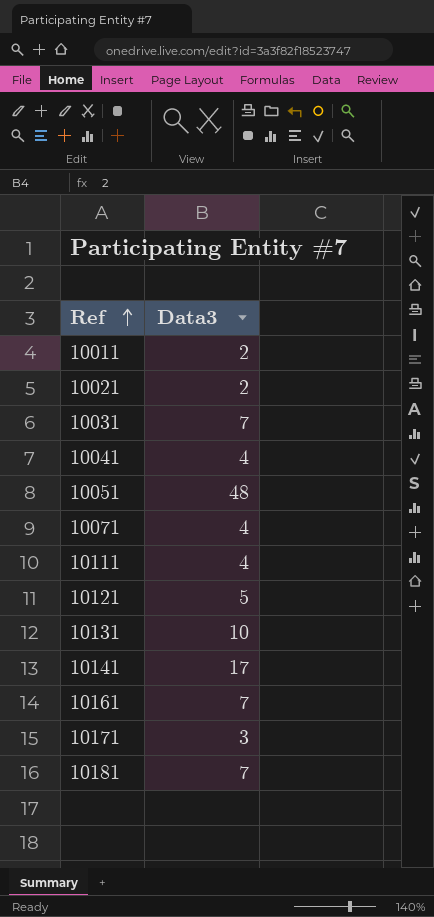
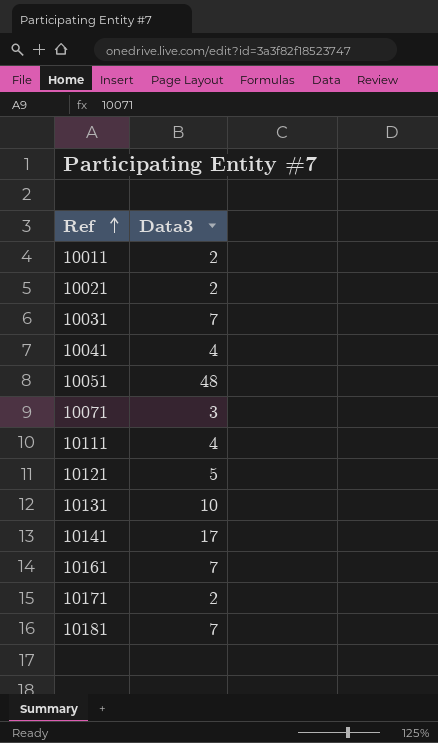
10071 | Data3: 4 -> 3
10171 | Data3: 3 -> 2

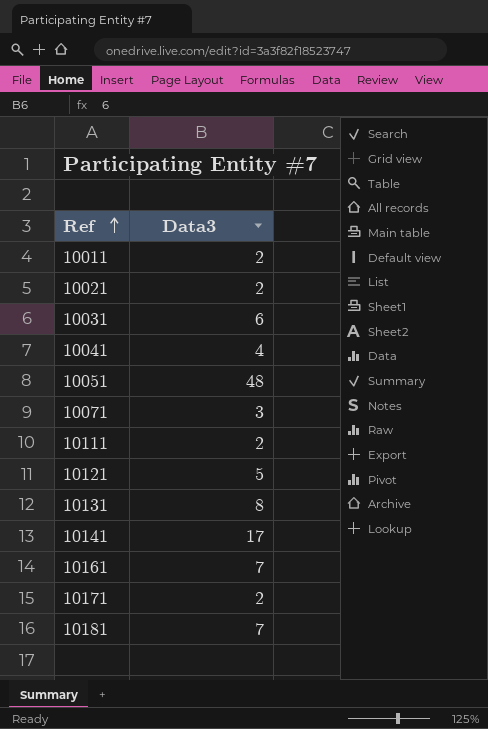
10031 | Data3: 7 -> 6
10111 | Data3: 4 -> 2
10131 | Data3: 10 -> 8

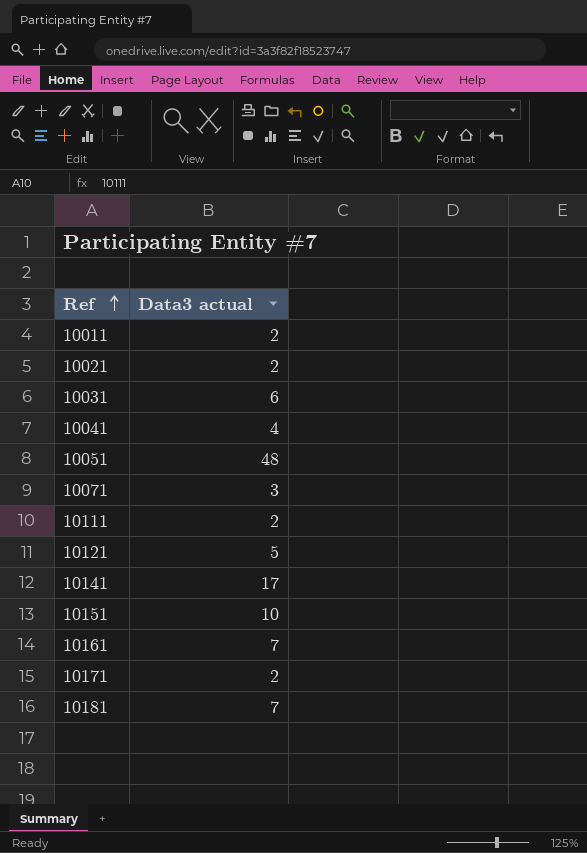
column name: Data3 -> Data3 actual
row 10131: 8 -> none
row 10151: none -> 10

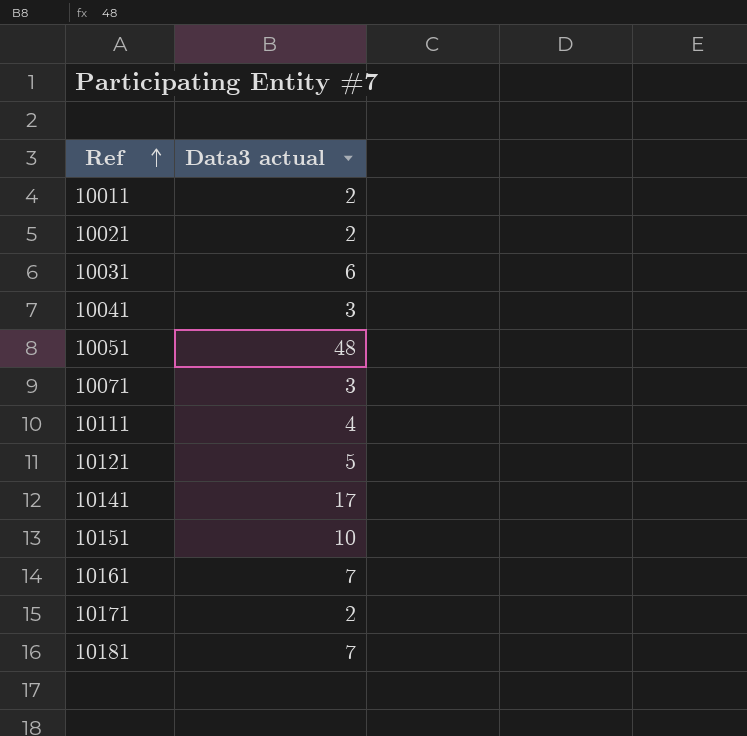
10041 | Data3 actual: 4 -> 3
10111 | Data3 actual: 2 -> 4

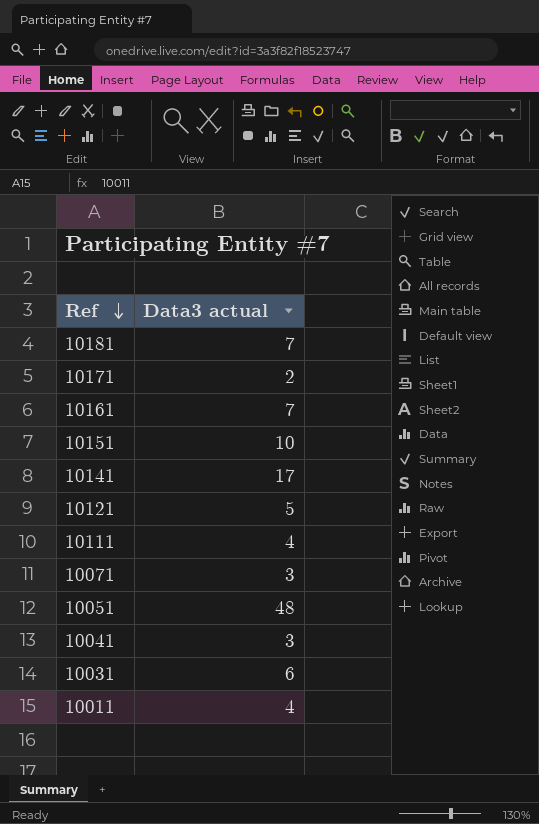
row order: Ref ascending -> Ref descending
row 10021: 2 -> none
10011 | Data3 actual: 2 -> 4

